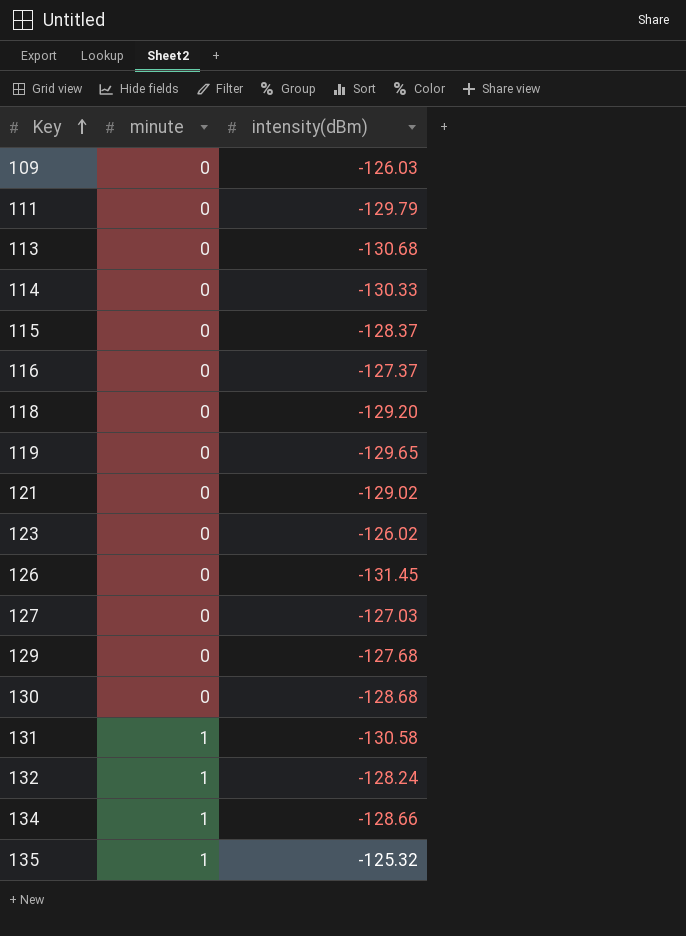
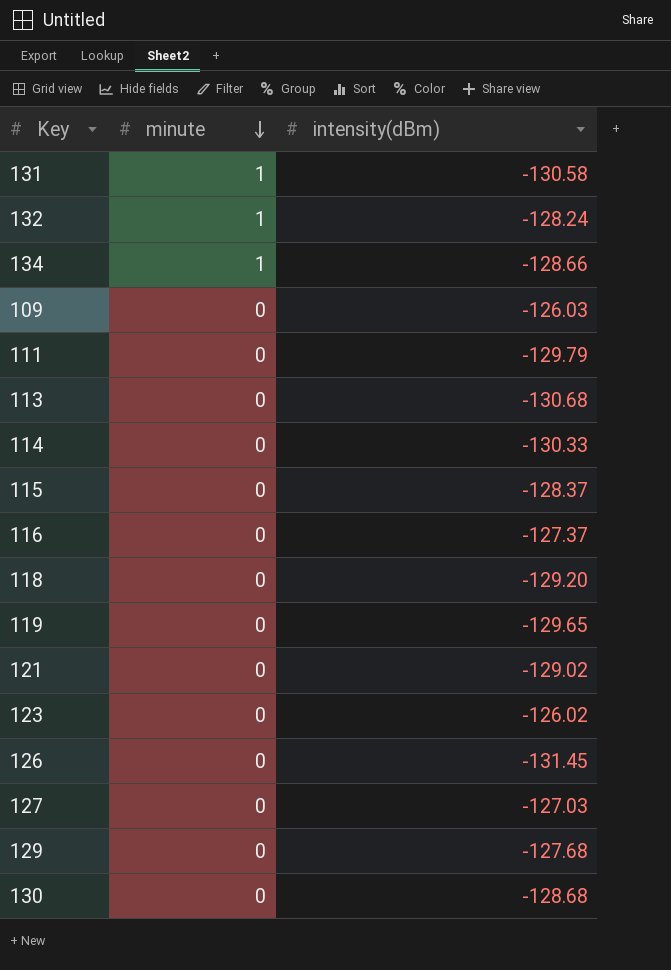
row order: Key ascending -> minute descending
row 135: 1 | -125.32 -> none

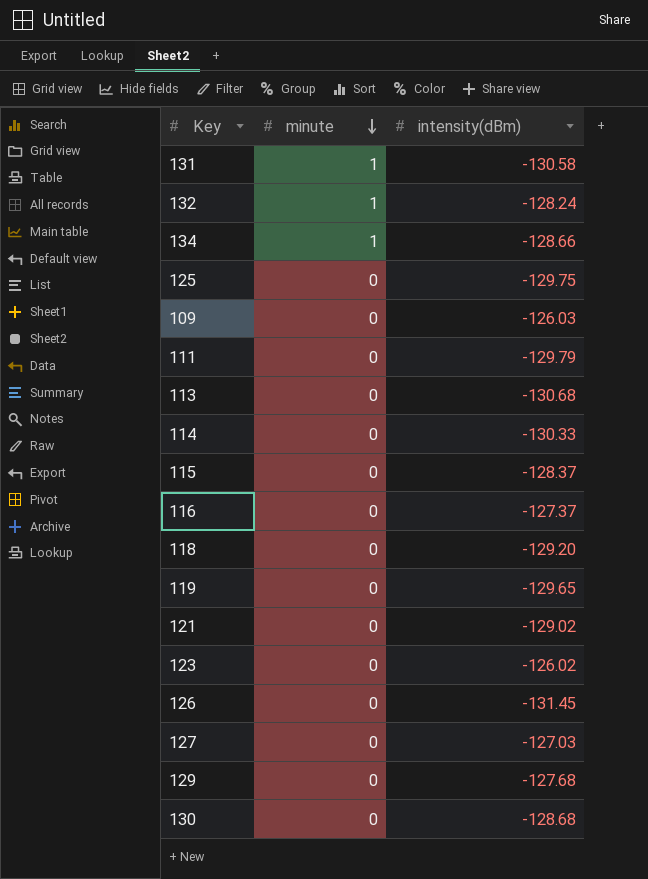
row 125: none -> 0 | -129.75

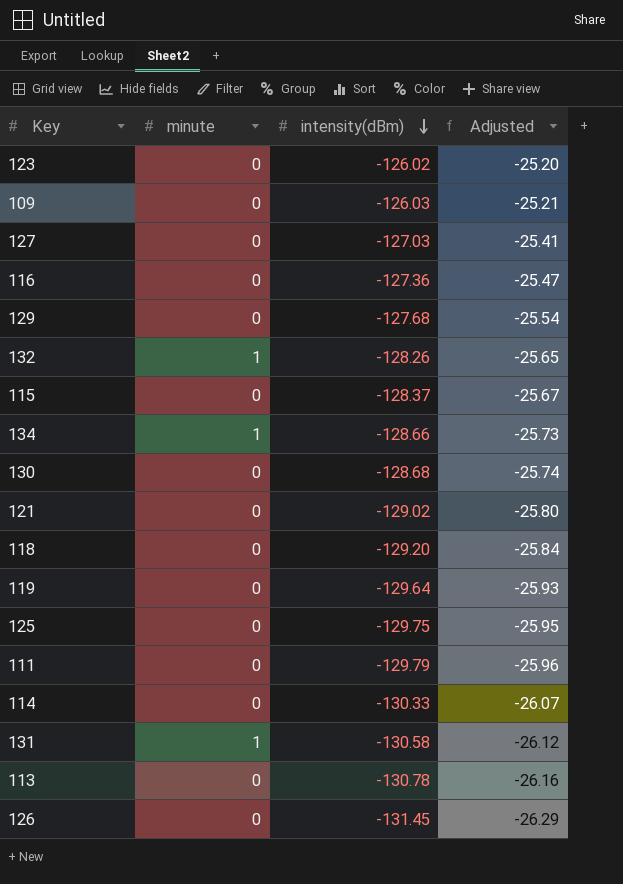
row order: minute descending -> intensity(dBm) descending
column Adjusted | formula: none -> [intensity(dBm)] * 0.2
116 | intensity(dBm): -127.37 -> -127.36
132 | intensity(dBm): -128.24 -> -128.26
119 | intensity(dBm): -129.65 -> -129.64
113 | intensity(dBm): -130.68 -> -130.78

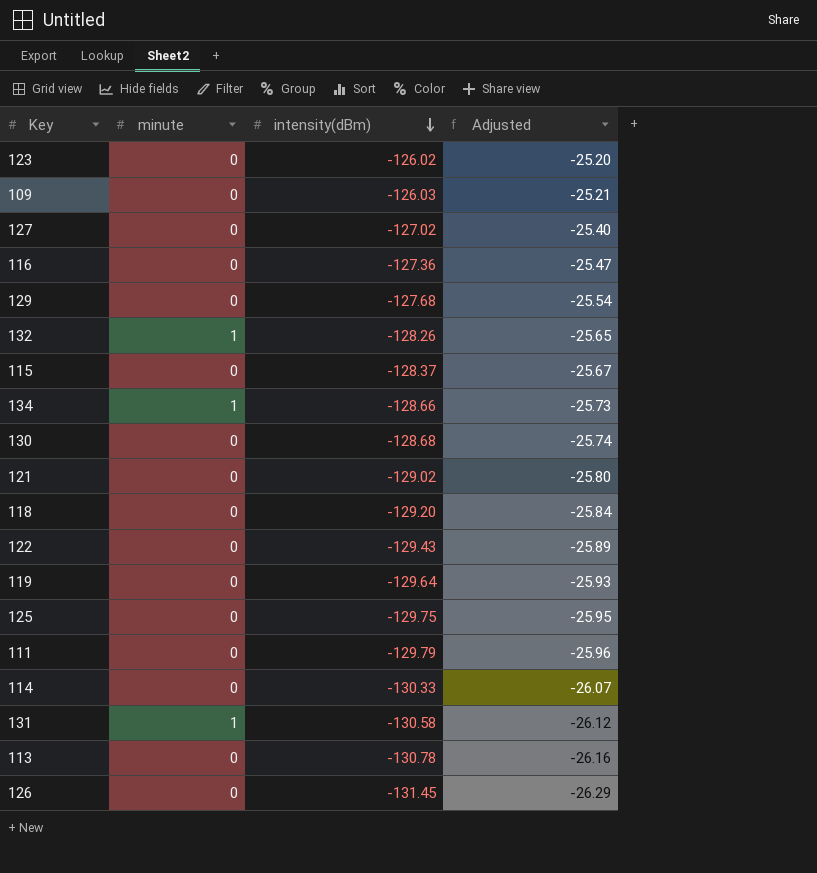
127 | intensity(dBm): -127.03 -> -127.02
127 | Adjusted: -25.41 -> -25.40
row 122: none -> 0 | -129.43 | -25.89

